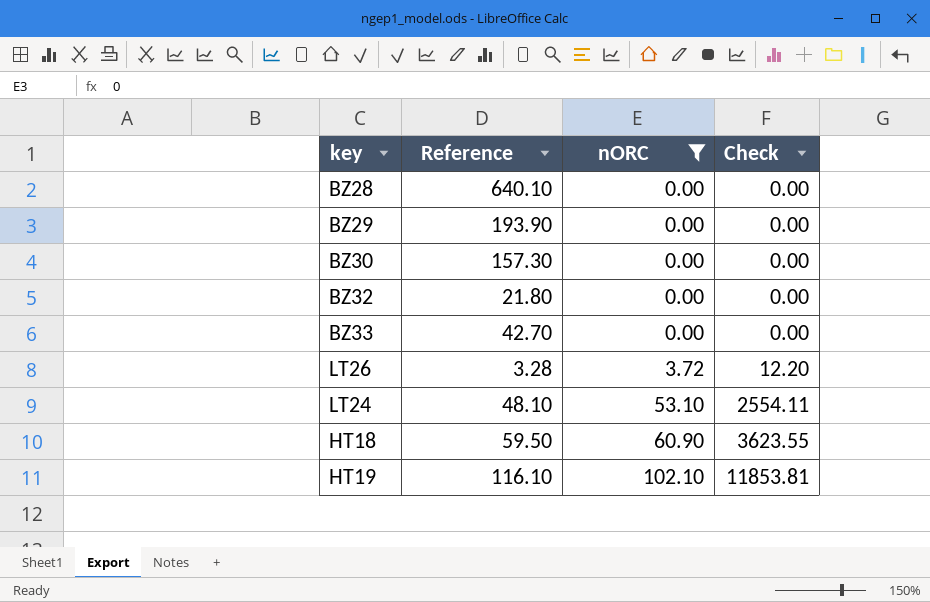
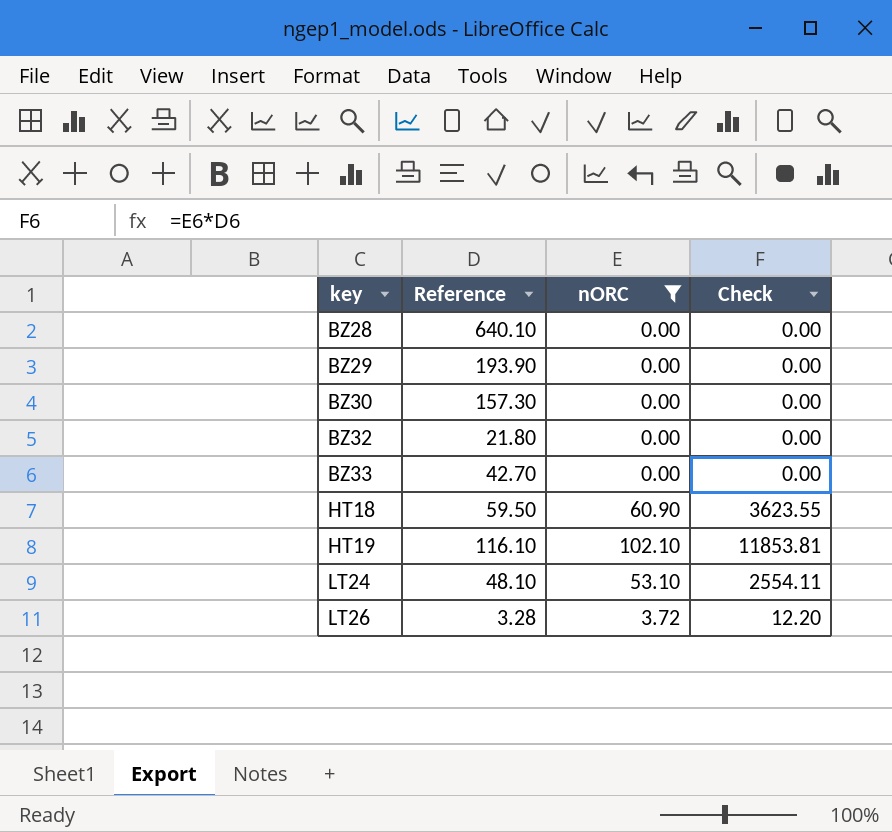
row order: nORC ascending -> key ascending

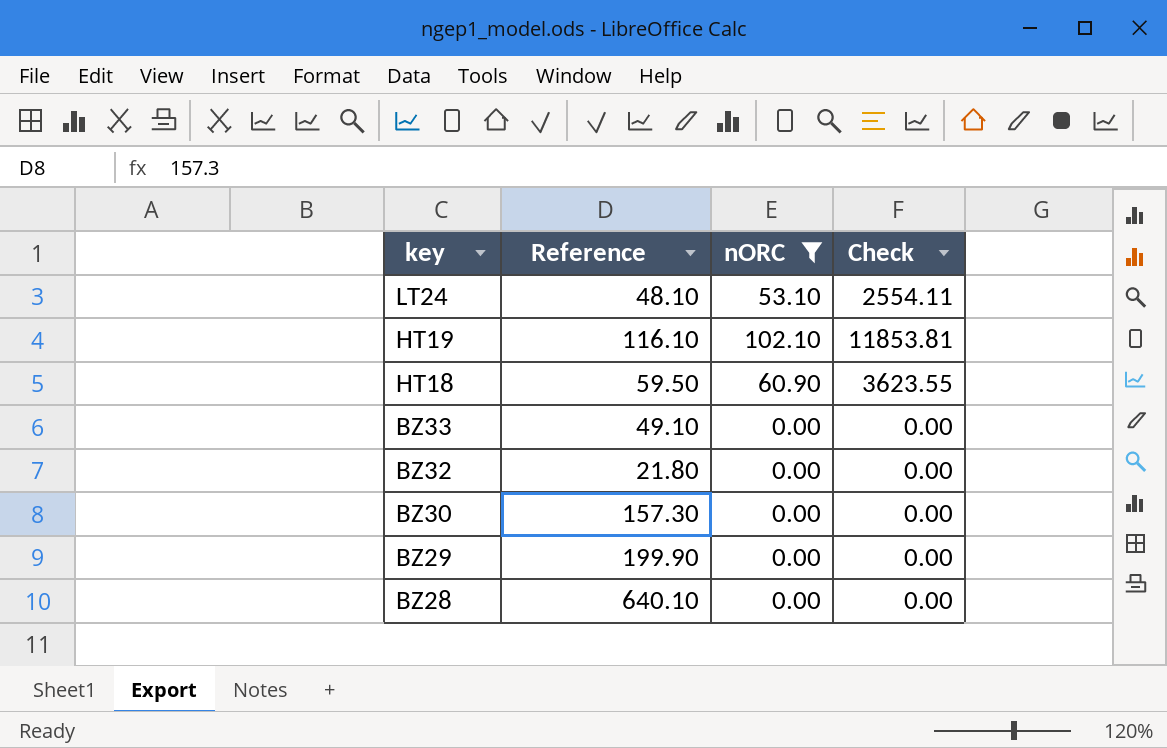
row order: key ascending -> key descending
row LT26: 3.28 | 3.72 | 12.20 -> none
BZ33 | Reference: 42.70 -> 49.10
BZ29 | Reference: 193.90 -> 199.90

